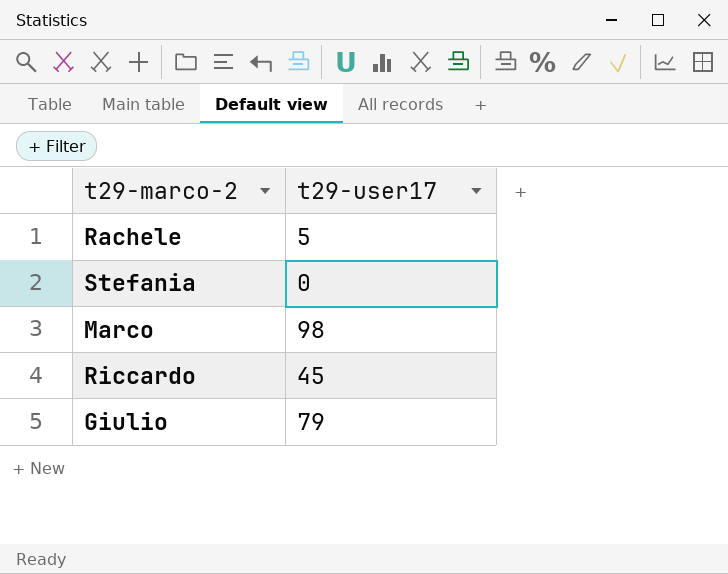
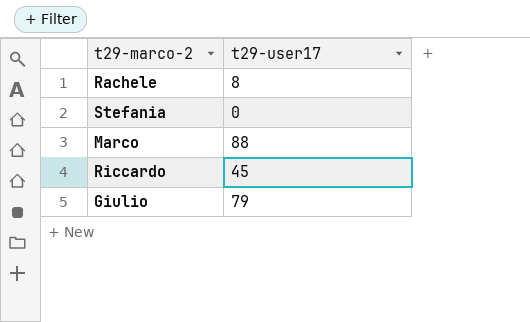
Rachele | t29-user17: 5 -> 8
Marco | t29-user17: 98 -> 88

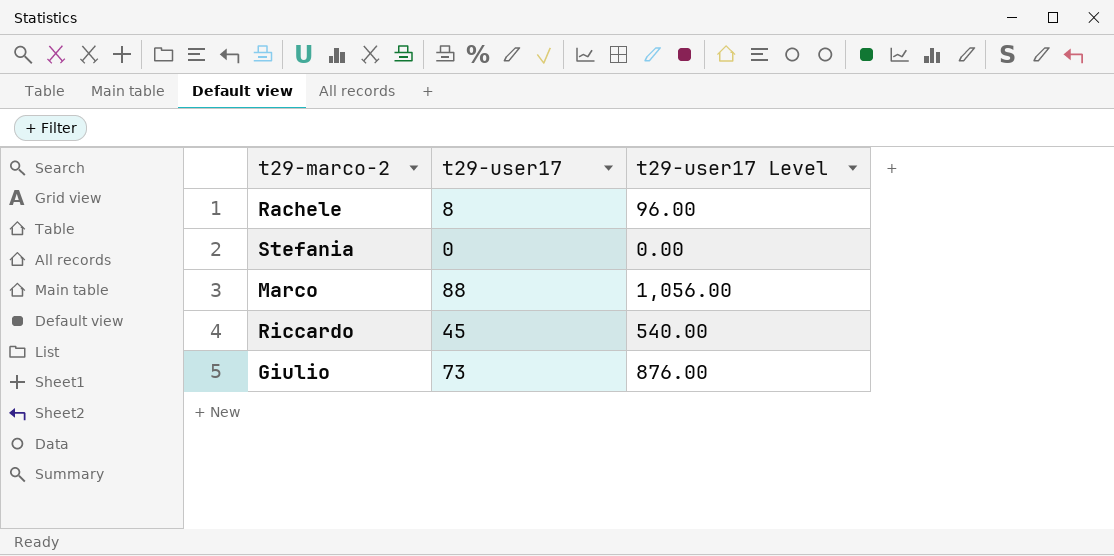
column t29-user17 Level | formula: none -> [t29-user17] * 12
Giulio | t29-user17: 79 -> 73

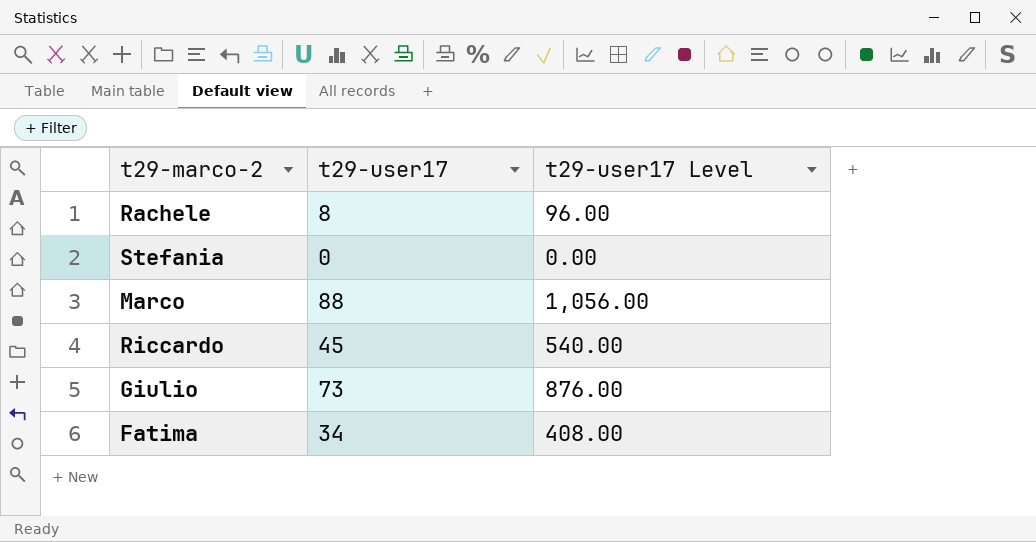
row Fatima: none -> 34 | 408.00

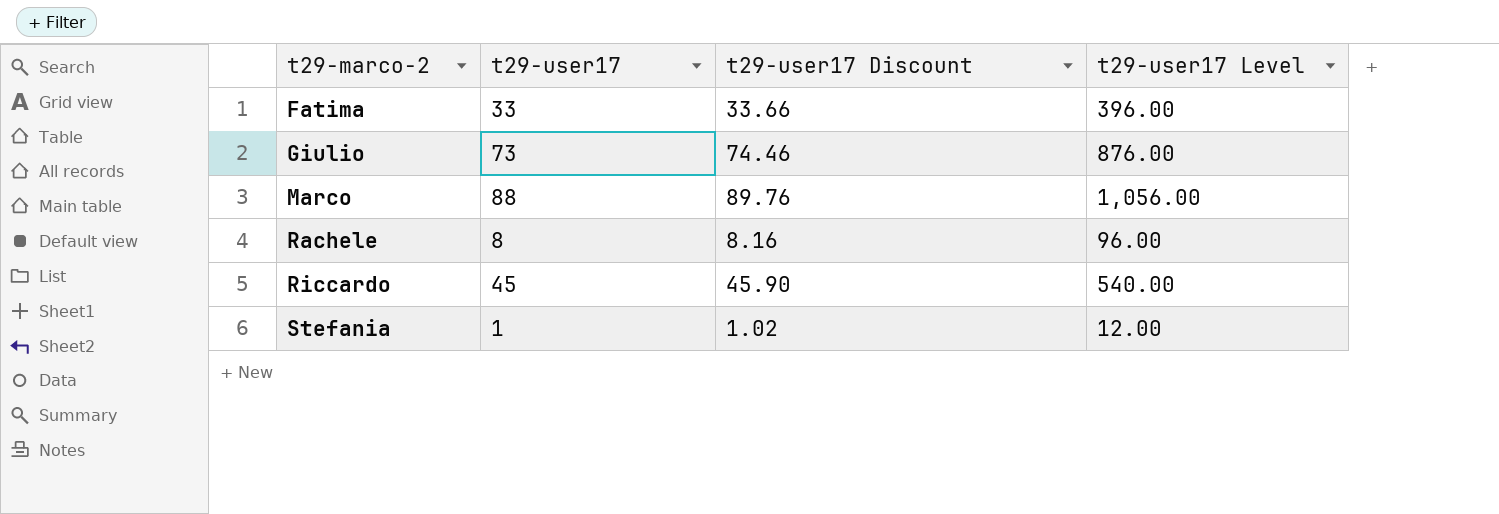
row order: none -> t29-marco-2 ascending
column t29-user17 Discount | formula: none -> [t29-user17] * 1.02
Fatima | t29-user17: 34 -> 33
Fatima | t29-user17 Level: 408.00 -> 396.00
Stefania | t29-user17: 0 -> 1
Stefania | t29-user17 Level: 0.00 -> 12.00

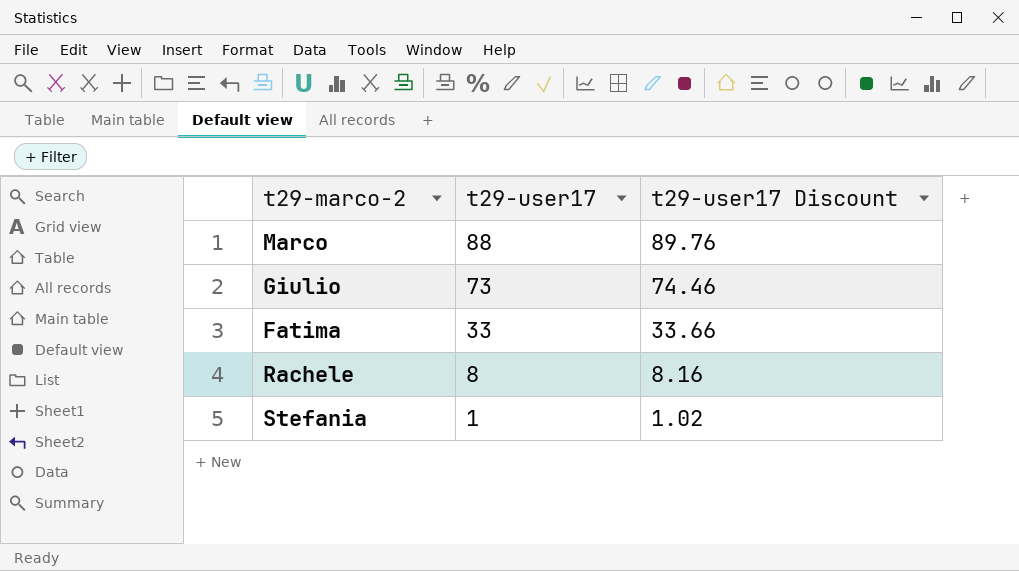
row order: t29-marco-2 ascending -> t29-user17 descending
column t29-user17 Level | formula: [t29-user17] * 12 -> none
row Riccardo: 45 | 45.90 | 540.00 -> none

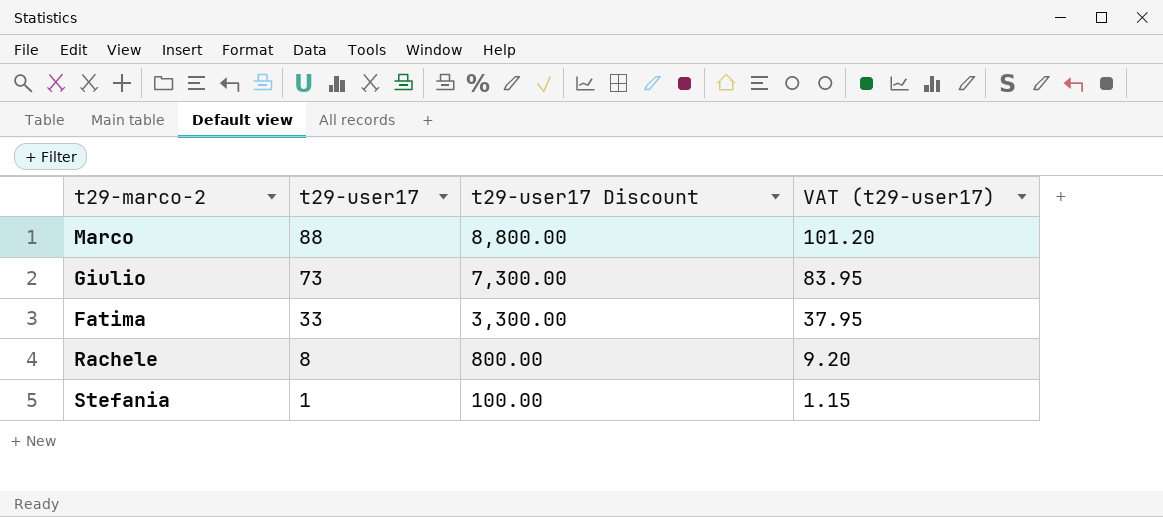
column t29-user17 Discount | formula: [t29-user17] * 1.02 -> [t29-user17] * 100
column VAT (t29-user17) | formula: none -> [t29-user17] * 1.15

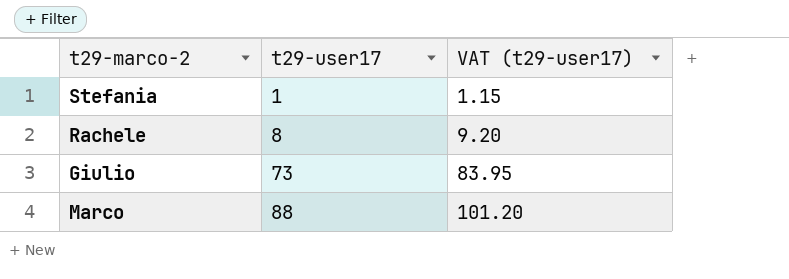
row order: t29-user17 descending -> t29-user17 ascending
column t29-user17 Discount | formula: [t29-user17] * 100 -> none
row Fatima: 33 | 3,300.00 | 37.95 -> none

